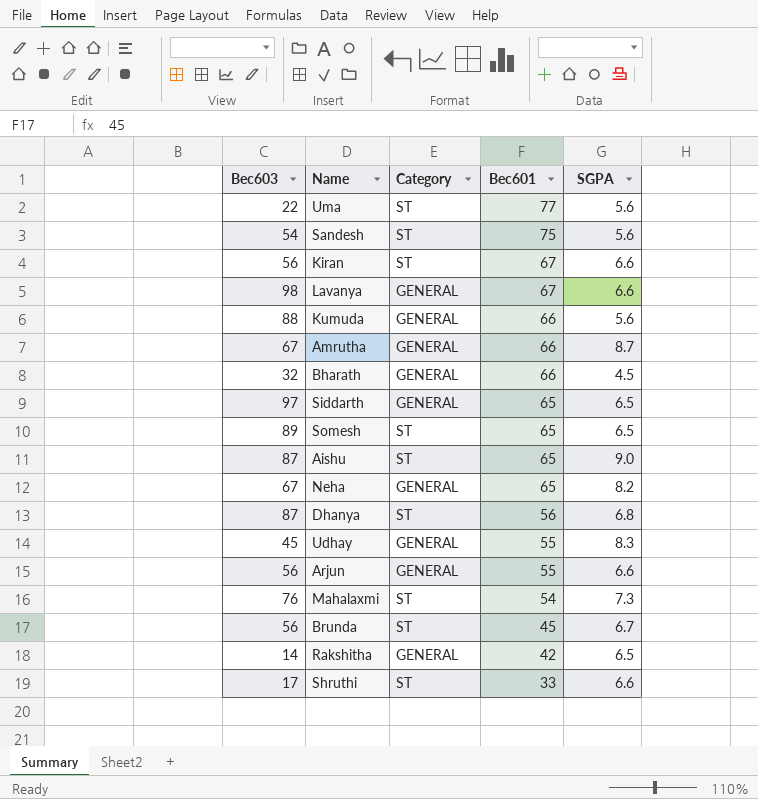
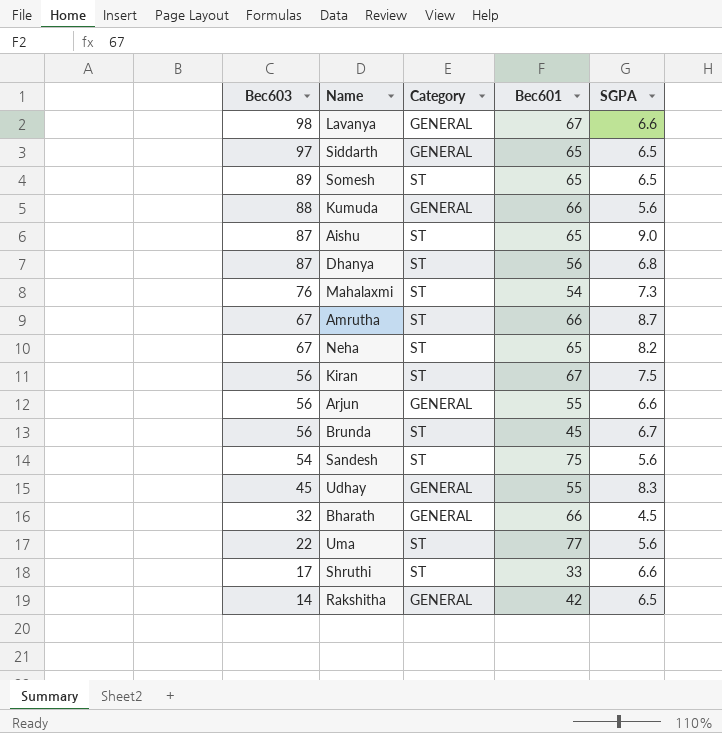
row order: Bec601 descending -> Bec603 descending
Amrutha | Category: GENERAL -> ST
Neha | Category: GENERAL -> ST
Kiran | SGPA: 6.6 -> 7.5

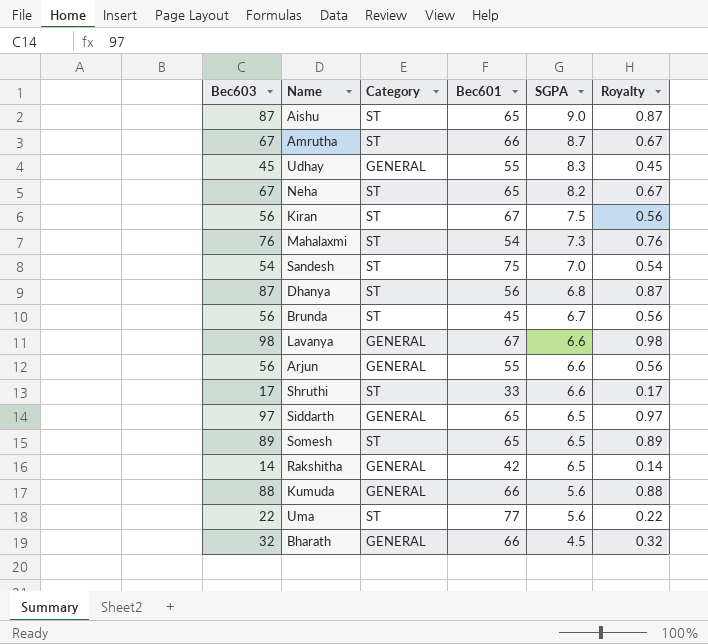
row order: Bec603 descending -> SGPA descending
column Royalty | formula: none -> [Bec603] * 0.01
Sandesh | SGPA: 5.6 -> 7.0

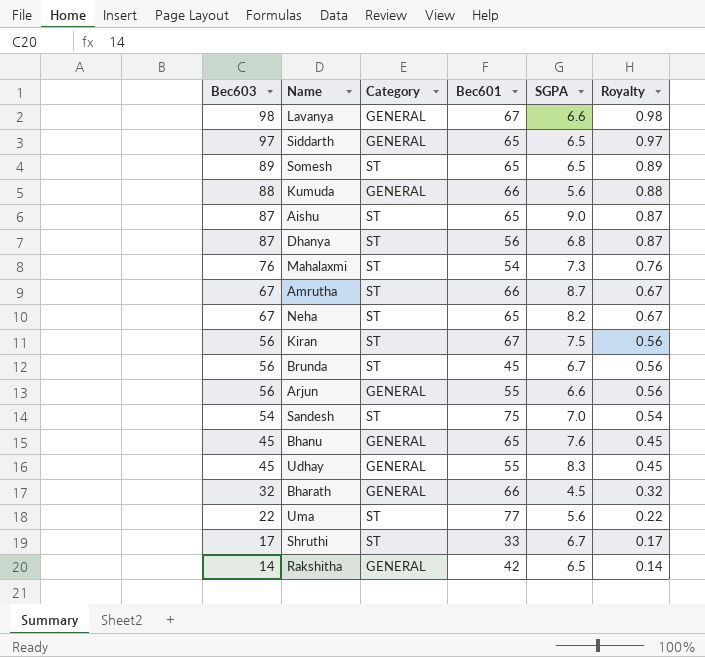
row order: SGPA descending -> Bec603 descending
row Bhanu: none -> 45 | GENERAL | 65 | 7.6 | 0.45
Shruthi | SGPA: 6.6 -> 6.7

